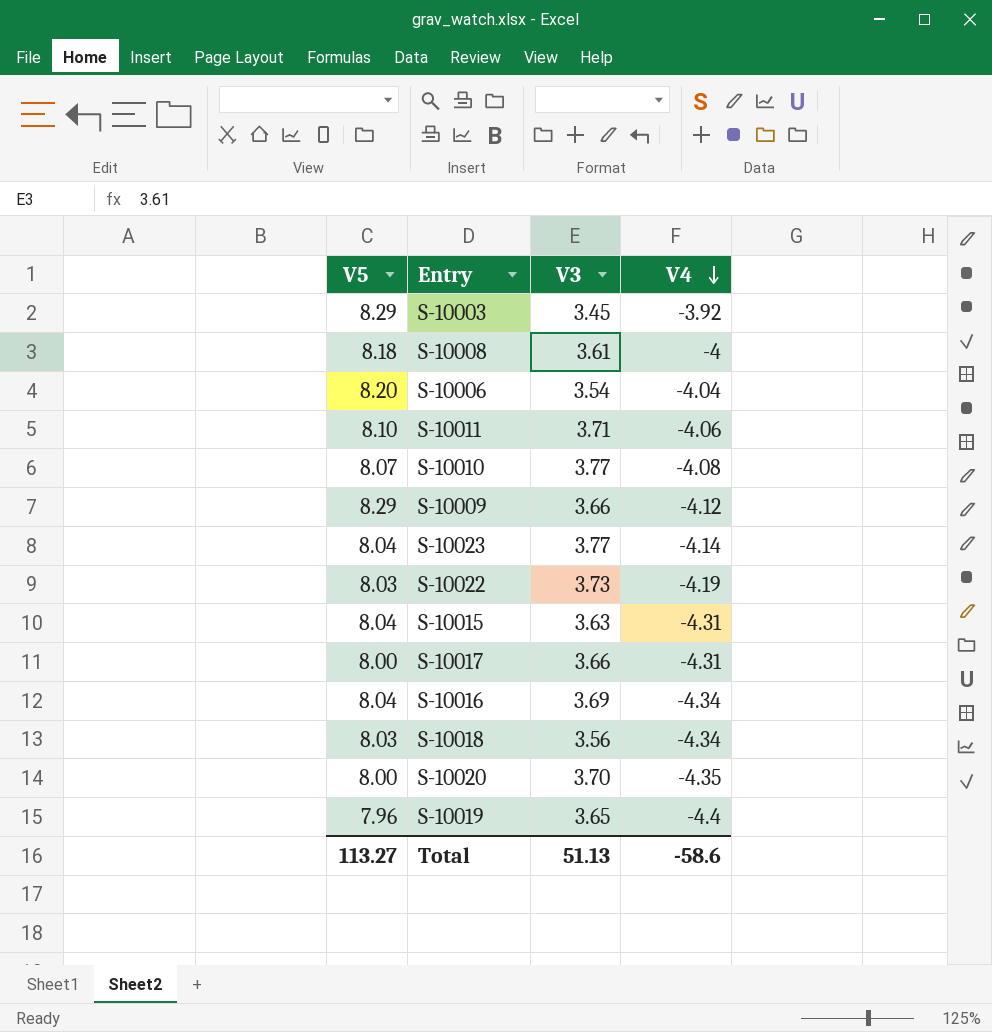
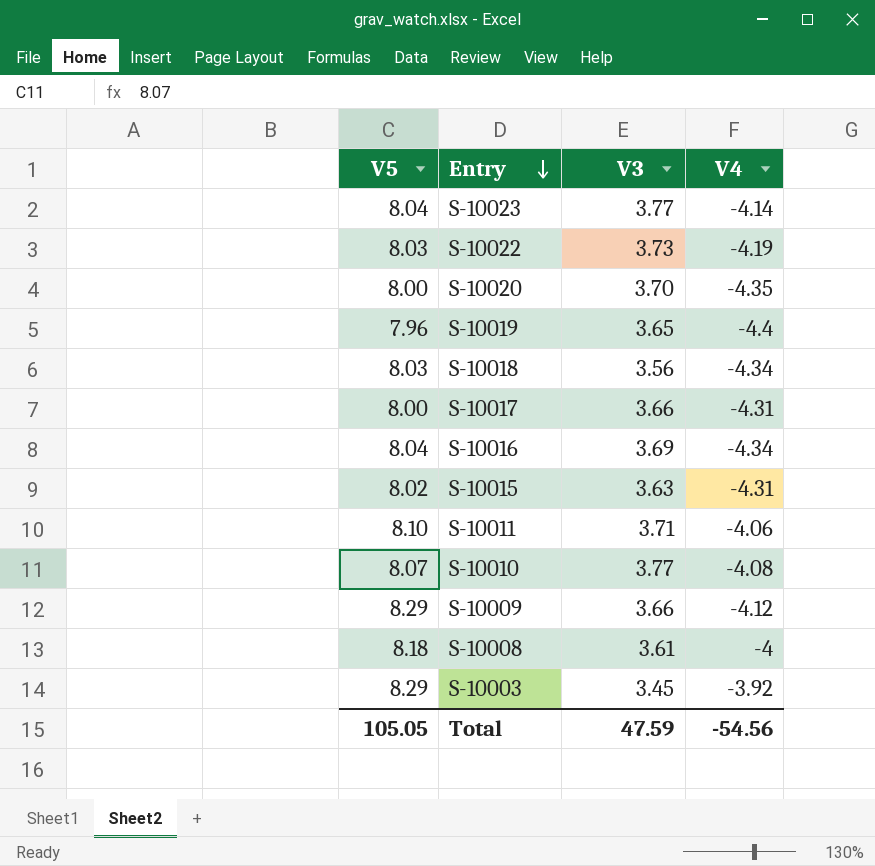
row order: V4 descending -> Entry descending
row S-10006: 8.20 | 3.54 | -4.04 -> none
S-10015 | V5: 8.04 -> 8.02
Total | V5: 113.27 -> 105.05
Total | V3: 51.13 -> 47.59
Total | V4: -58.6 -> -54.56

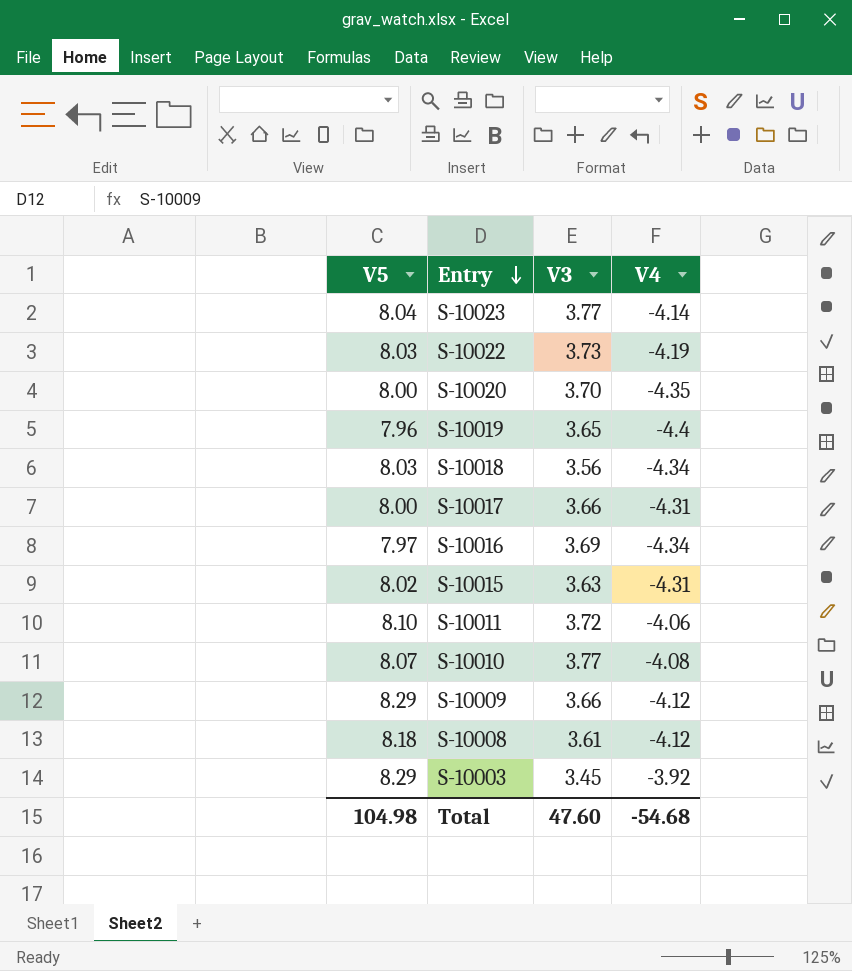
S-10016 | V5: 8.04 -> 7.97
S-10011 | V3: 3.71 -> 3.72
S-10008 | V4: -4 -> -4.12
Total | V5: 105.05 -> 104.98
Total | V3: 47.59 -> 47.60
Total | V4: -54.56 -> -54.68

